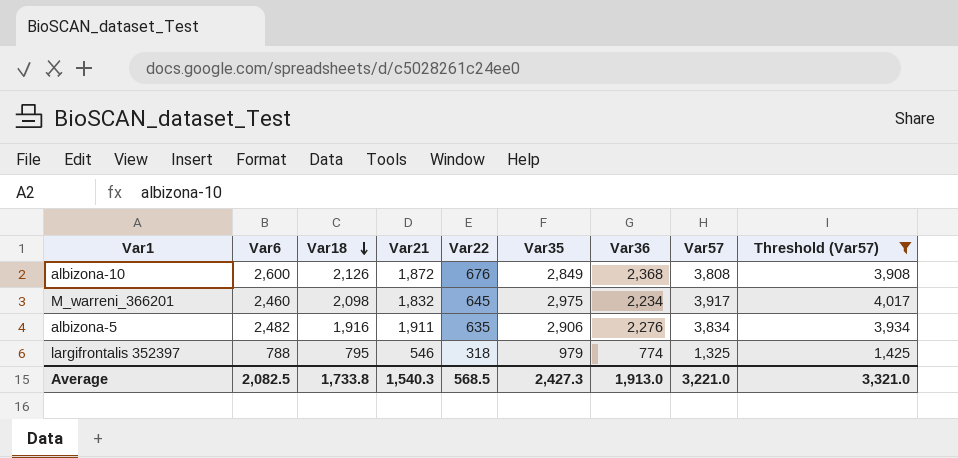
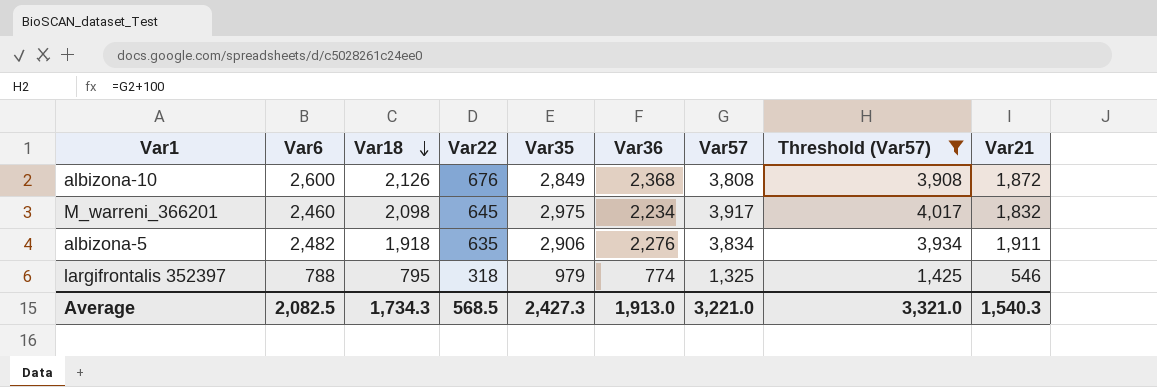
column Var21 | position: 4 -> 9
albizona-5 | Var18: 1,916 -> 1,918
Average | Var18: 1,733.8 -> 1,734.3

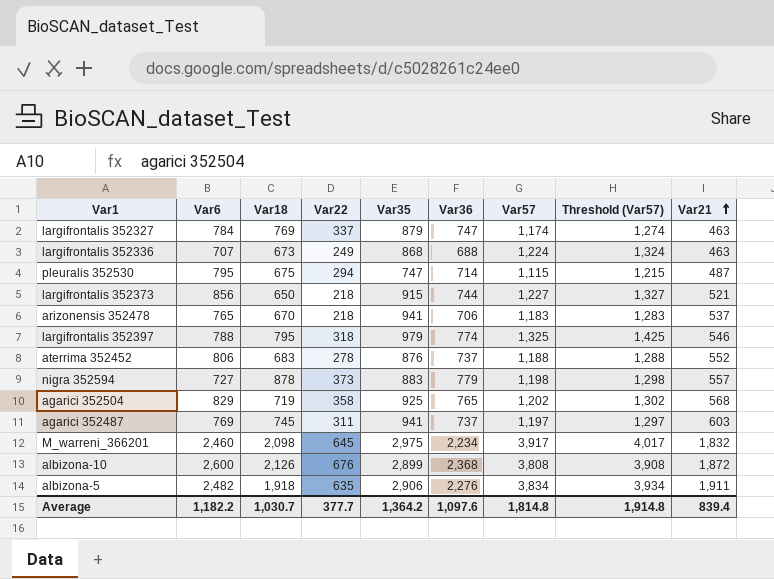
filter: Threshold (Var57) >= 1,425 -> none
row order: Var18 descending -> Var21 ascending
albizona-10 | Var35: 2,849 -> 2,899
Average | Var6: 2,082.5 -> 1,182.2
Average | Var18: 1,734.3 -> 1,030.7
Average | Var22: 568.5 -> 377.7
Average | Var35: 2,427.3 -> 1,364.2
Average | Var36: 1,913.0 -> 1,097.6
Average | Var57: 3,221.0 -> 1,814.8
Average | Threshold (Var57): 3,321.0 -> 1,914.8
Average | Var21: 1,540.3 -> 839.4

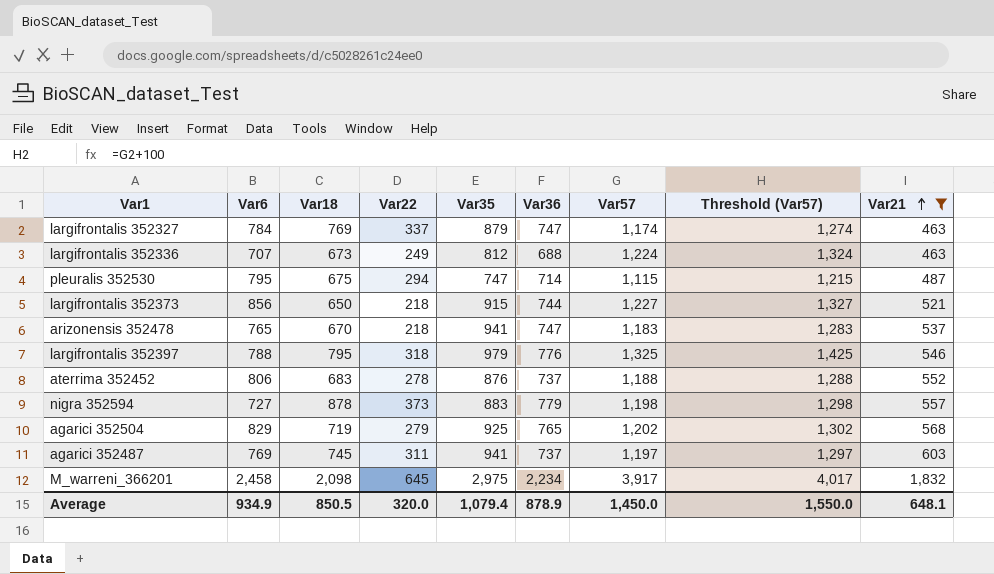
filter: none -> Var21 <= 1,832
largifrontalis 352336 | Var35: 868 -> 812
arizonensis 352478 | Var36: 706 -> 747
largifrontalis 352397 | Var36: 774 -> 776
agarici 352504 | Var22: 358 -> 279
M_warreni_366201 | Var6: 2,460 -> 2,458
Average | Var6: 1,182.2 -> 934.9
Average | Var18: 1,030.7 -> 850.5
Average | Var22: 377.7 -> 320.0
Average | Var35: 1,364.2 -> 1,079.4
Average | Var36: 1,097.6 -> 878.9
Average | Var57: 1,814.8 -> 1,450.0
Average | Threshold (Var57): 1,914.8 -> 1,550.0
Average | Var21: 839.4 -> 648.1

